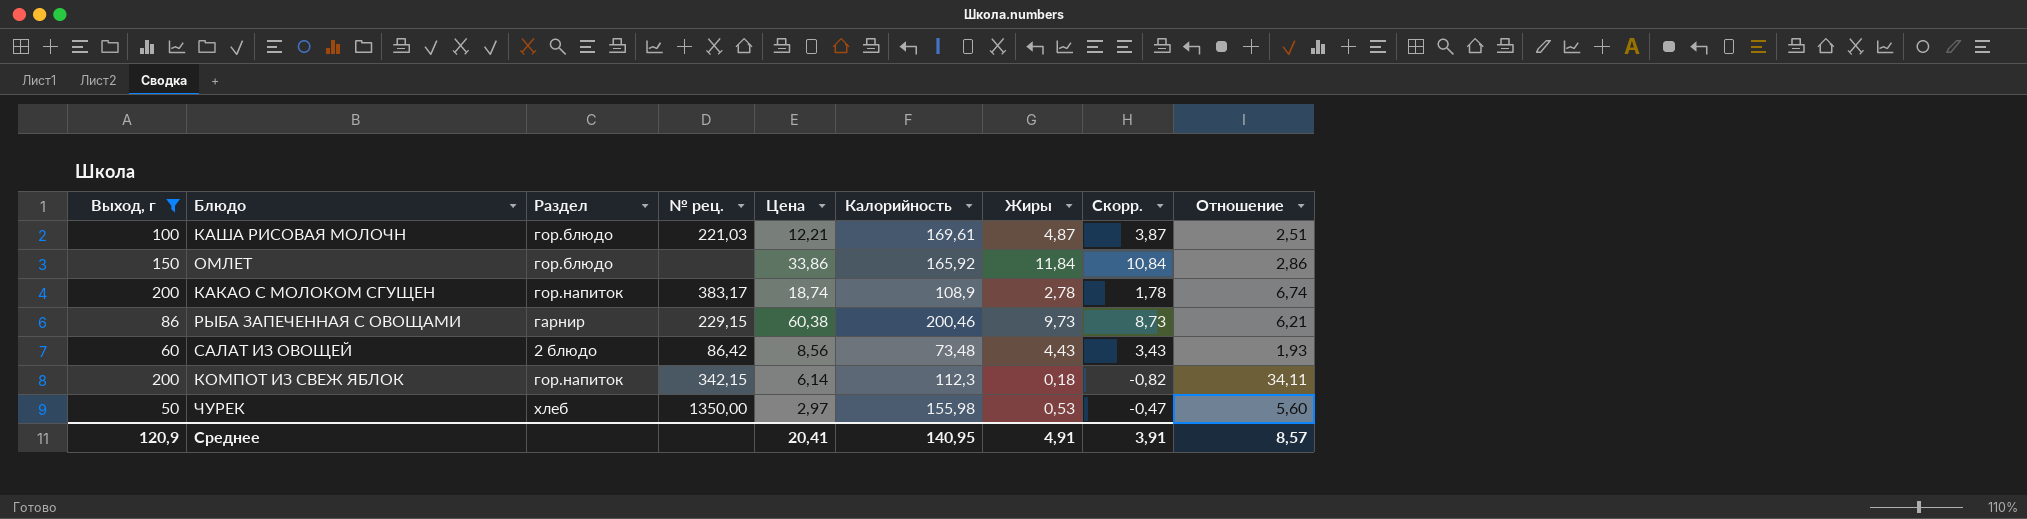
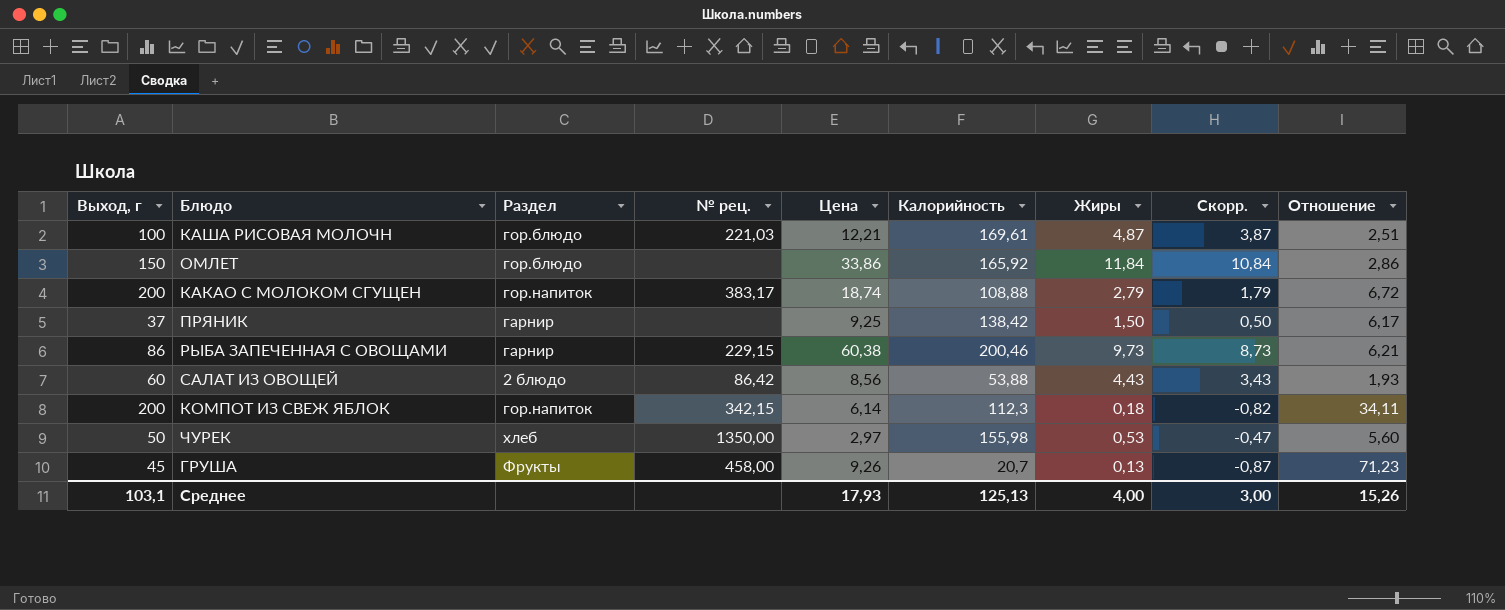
filter: Выход, г >= 50 -> none
КАКАО С МОЛОКОМ СГУЩЕН | Калорийность: 108,9 -> 108,88
КАКАО С МОЛОКОМ СГУЩЕН | Жиры: 2,78 -> 2,79
КАКАО С МОЛОКОМ СГУЩЕН | Скорр.: 1,78 -> 1,79
КАКАО С МОЛОКОМ СГУЩЕН | Отношение: 6,74 -> 6,72
САЛАТ ИЗ ОВОЩЕЙ | Калорийность: 73,48 -> 53,88
Среднее | Выход, г: 120,9 -> 103,1
Среднее | Цена: 20,41 -> 17,93
Среднее | Калорийность: 140,95 -> 125,13
Среднее | Жиры: 4,91 -> 4,00
Среднее | Скорр.: 3,91 -> 3,00
Среднее | Отношение: 8,57 -> 15,26

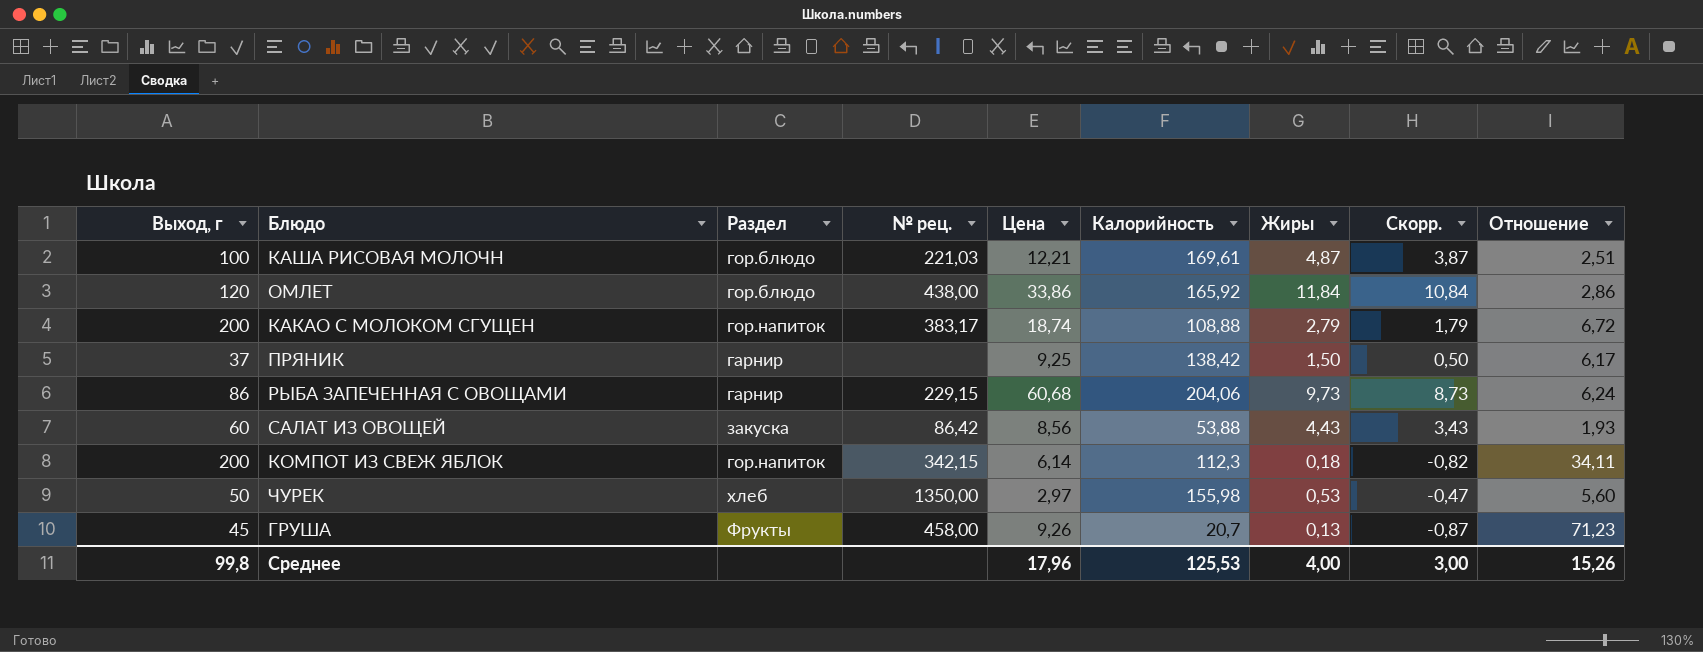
ОМЛЕТ | Выход, г: 150 -> 120
ОМЛЕТ | № рец.: none -> 438,00
РЫБА ЗАПЕЧЕННАЯ С ОВОЩАМИ | Цена: 60,38 -> 60,68
РЫБА ЗАПЕЧЕННАЯ С ОВОЩАМИ | Калорийность: 200,46 -> 204,06
РЫБА ЗАПЕЧЕННАЯ С ОВОЩАМИ | Отношение: 6,21 -> 6,24
САЛАТ ИЗ ОВОЩЕЙ | Раздел: 2 блюдо -> закуска
Среднее | Выход, г: 103,1 -> 99,8
Среднее | Цена: 17,93 -> 17,96
Среднее | Калорийность: 125,13 -> 125,53

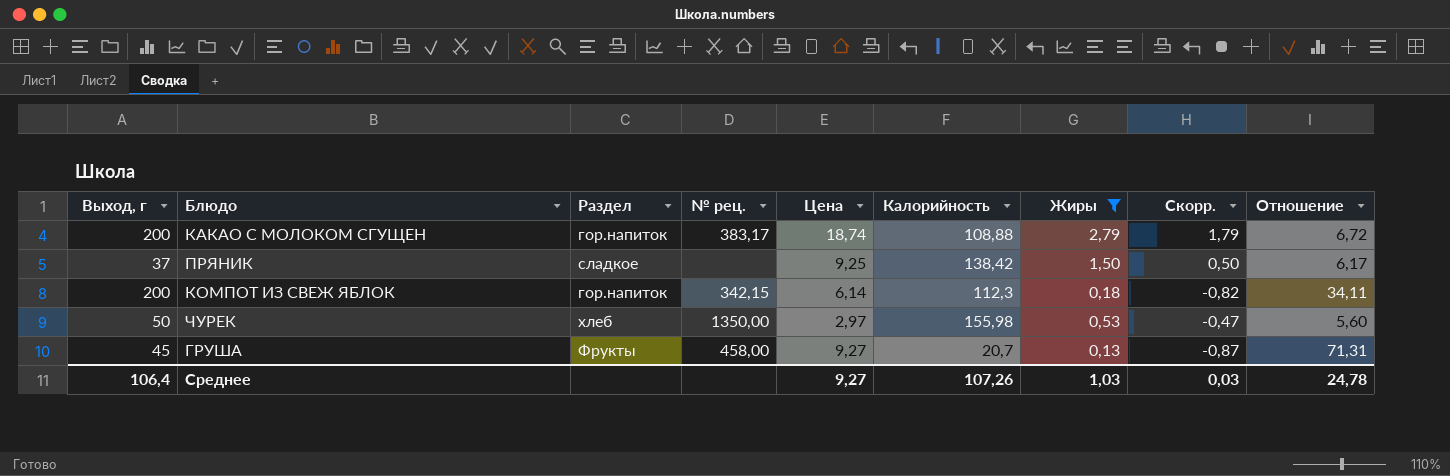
filter: none -> Жиры <= 2,79
ПРЯНИК | Раздел: гарнир -> сладкое
ГРУША | Цена: 9,26 -> 9,27
ГРУША | Отношение: 71,23 -> 71,31
Среднее | Выход, г: 99,8 -> 106,4
Среднее | Цена: 17,96 -> 9,27
Среднее | Калорийность: 125,53 -> 107,26
Среднее | Жиры: 4,00 -> 1,03
Среднее | Скорр.: 3,00 -> 0,03
Среднее | Отношение: 15,26 -> 24,78

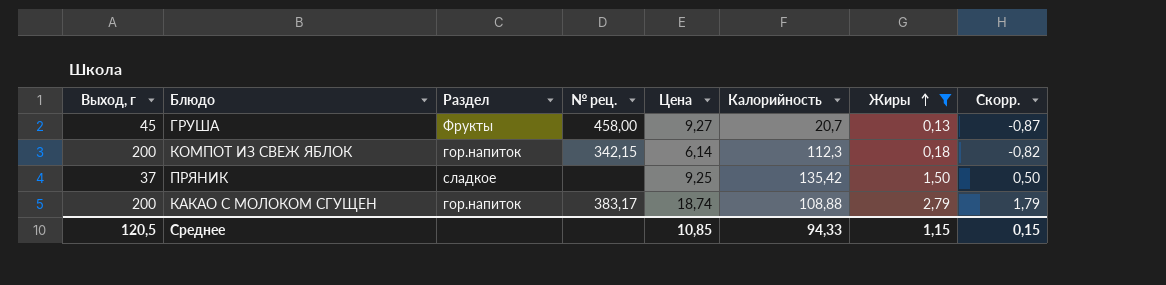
row order: none -> Жиры ascending
column Отношение | formula: [Цена] / [Жиры] -> none
row ЧУРЕК: 50 | хлеб | 1350,00 | 2,97 | 155,98 | 0,53 | -0,47 | 5,60 -> none
ПРЯНИК | Калорийность: 138,42 -> 135,42
Среднее | Выход, г: 106,4 -> 120,5
Среднее | Цена: 9,27 -> 10,85
Среднее | Калорийность: 107,26 -> 94,33
Среднее | Жиры: 1,03 -> 1,15
Среднее | Скорр.: 0,03 -> 0,15

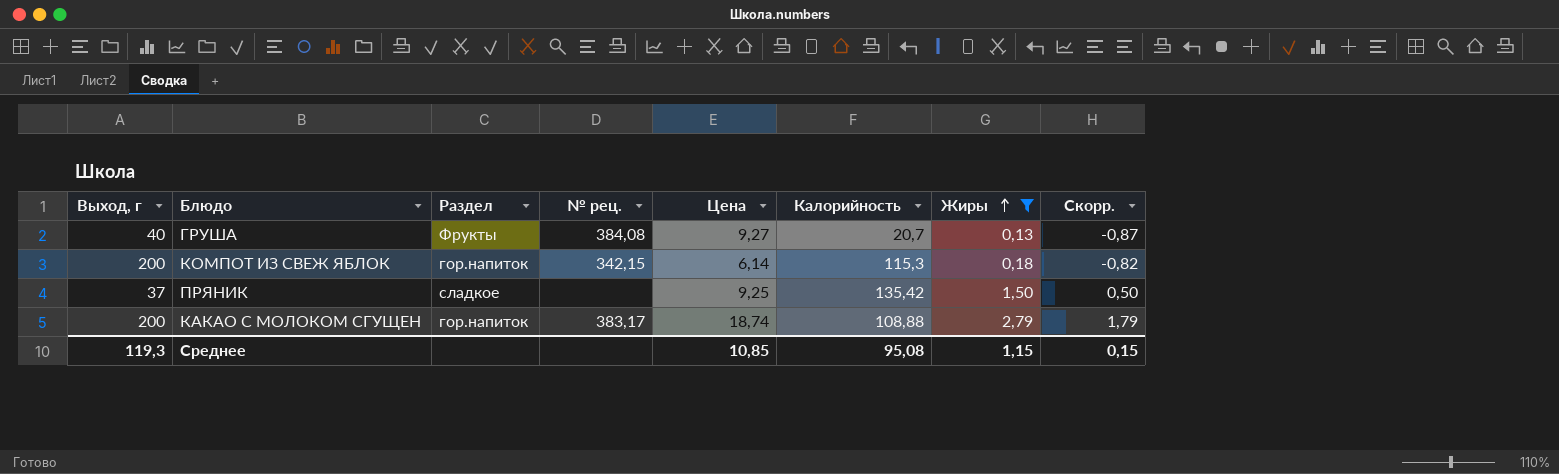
ГРУША | Выход, г: 45 -> 40
ГРУША | № рец.: 458,00 -> 384,08
КОМПОТ ИЗ СВЕЖ ЯБЛОК | Калорийность: 112,3 -> 115,3
Среднее | Выход, г: 120,5 -> 119,3
Среднее | Калорийность: 94,33 -> 95,08

